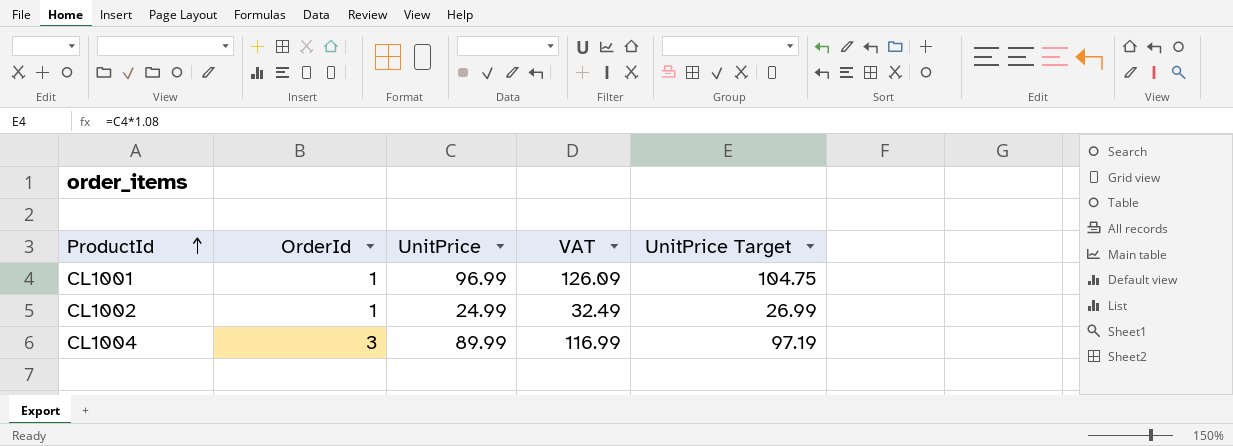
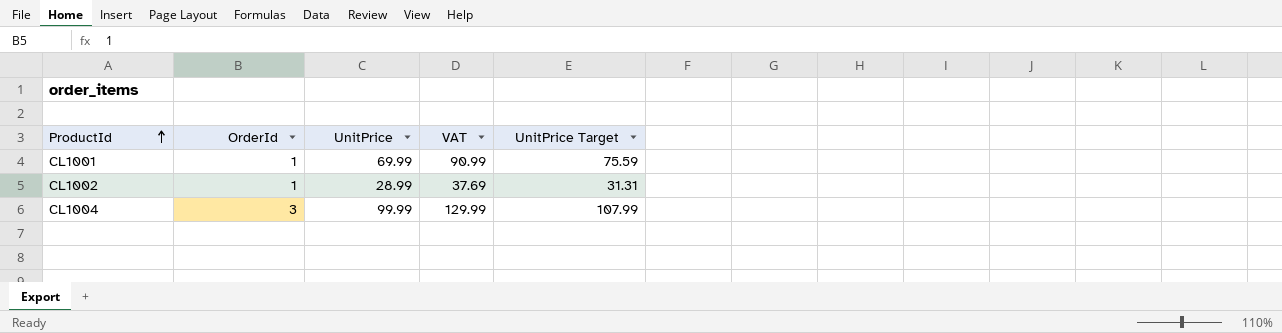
CL1001 | UnitPrice: 96.99 -> 69.99
CL1001 | VAT: 126.09 -> 90.99
CL1001 | UnitPrice Target: 104.75 -> 75.59
CL1002 | UnitPrice: 24.99 -> 28.99
CL1002 | VAT: 32.49 -> 37.69
CL1002 | UnitPrice Target: 26.99 -> 31.31
CL1004 | UnitPrice: 89.99 -> 99.99
CL1004 | VAT: 116.99 -> 129.99
CL1004 | UnitPrice Target: 97.19 -> 107.99

